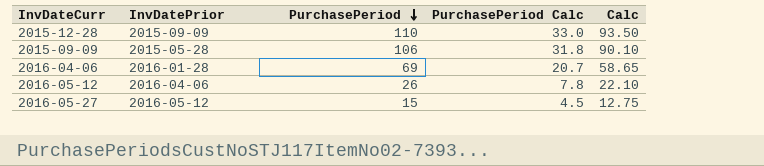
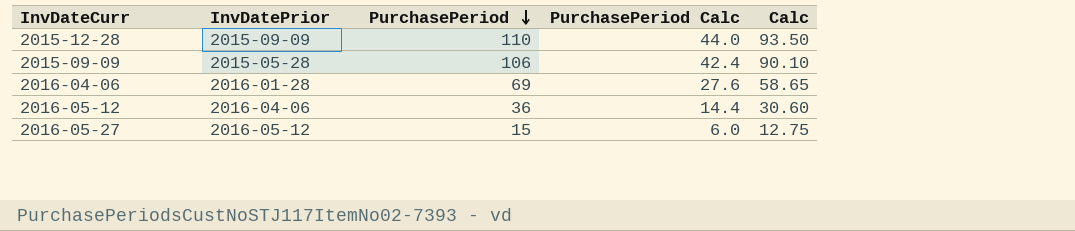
column PurchasePeriod Calc | formula: [PurchasePeriod] * 0.3 -> [PurchasePeriod] * 0.4
2016-05-12 | PurchasePeriod: 26 -> 36
2016-05-12 | Calc: 22.10 -> 30.60

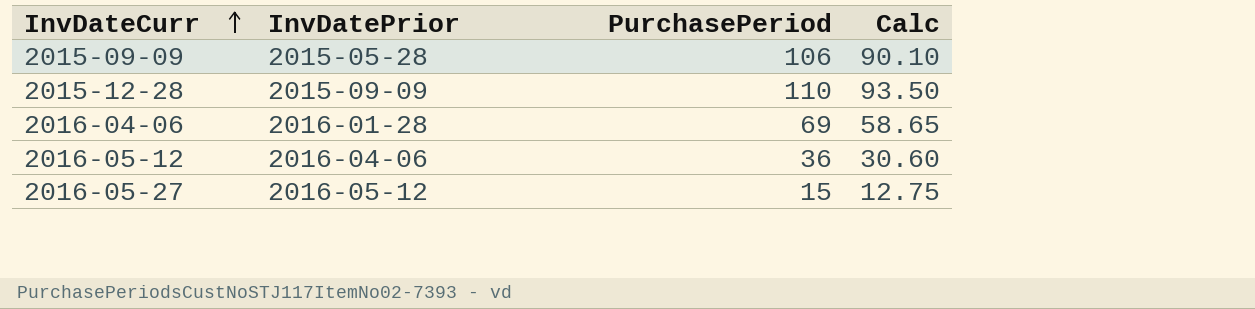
row order: PurchasePeriod descending -> InvDateCurr ascending
column PurchasePeriod Calc | formula: [PurchasePeriod] * 0.4 -> none

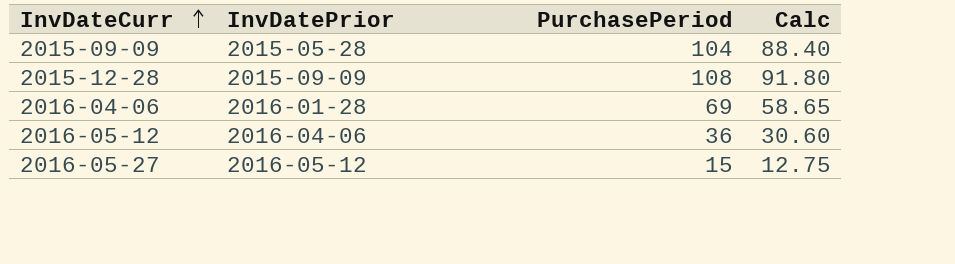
2015-09-09 | PurchasePeriod: 106 -> 104
2015-09-09 | Calc: 90.10 -> 88.40
2015-12-28 | PurchasePeriod: 110 -> 108
2015-12-28 | Calc: 93.50 -> 91.80

